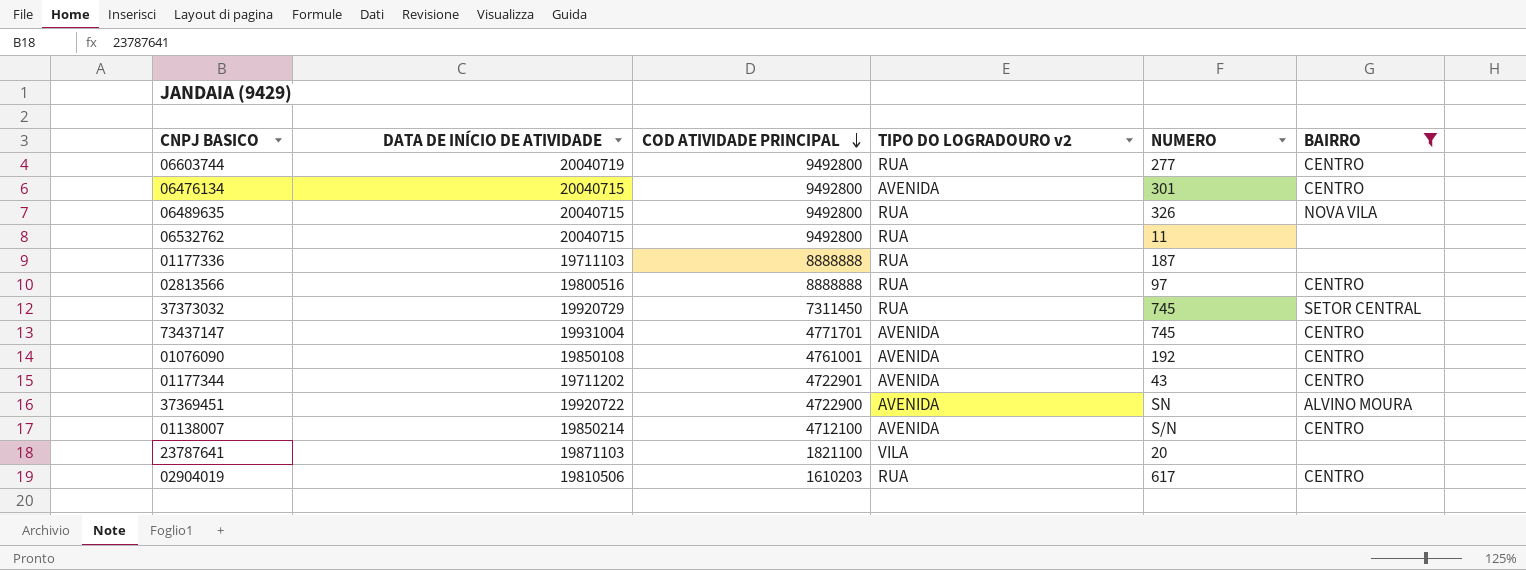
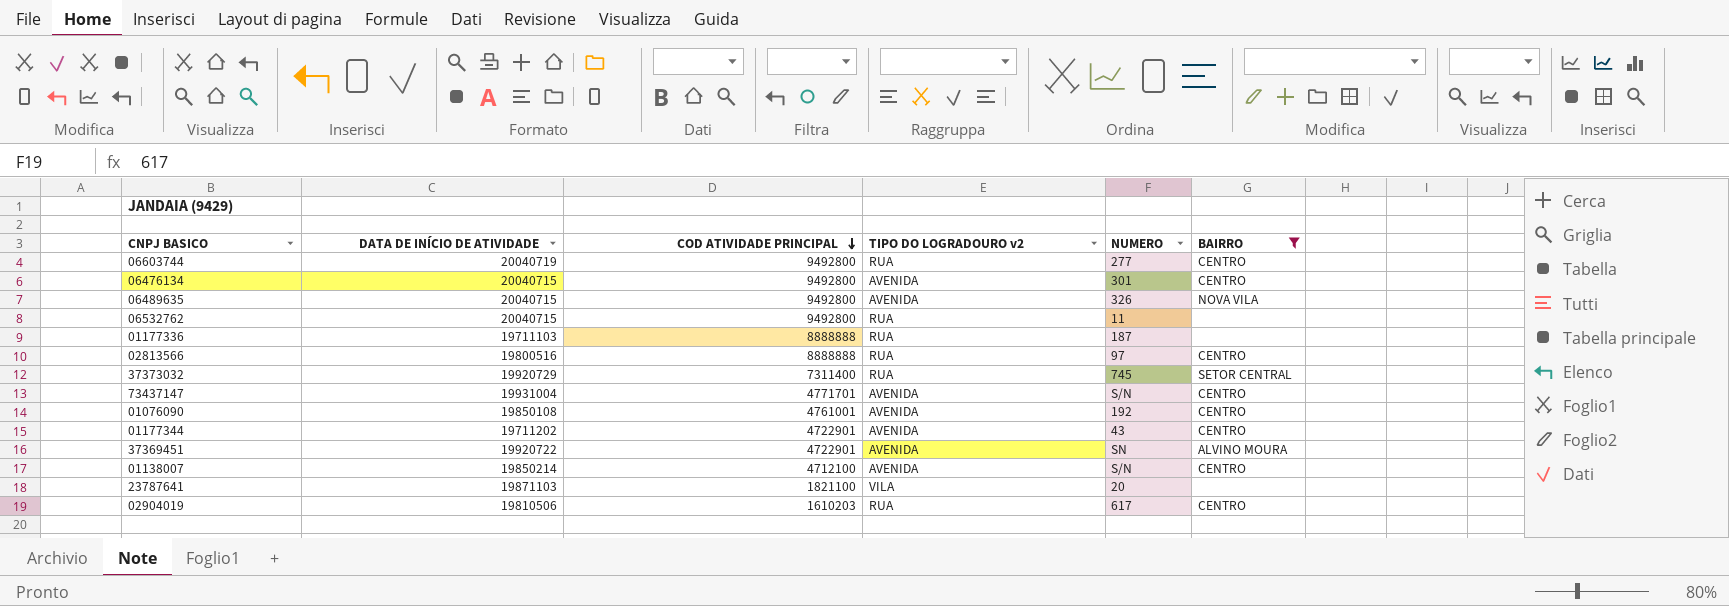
06489635 | TIPO DO LOGRADOURO v2: RUA -> AVENIDA
37373032 | COD ATIVIDADE PRINCIPAL: 7311450 -> 7311400
73437147 | NUMERO: 745 -> S/N
37369451 | COD ATIVIDADE PRINCIPAL: 4722900 -> 4722901

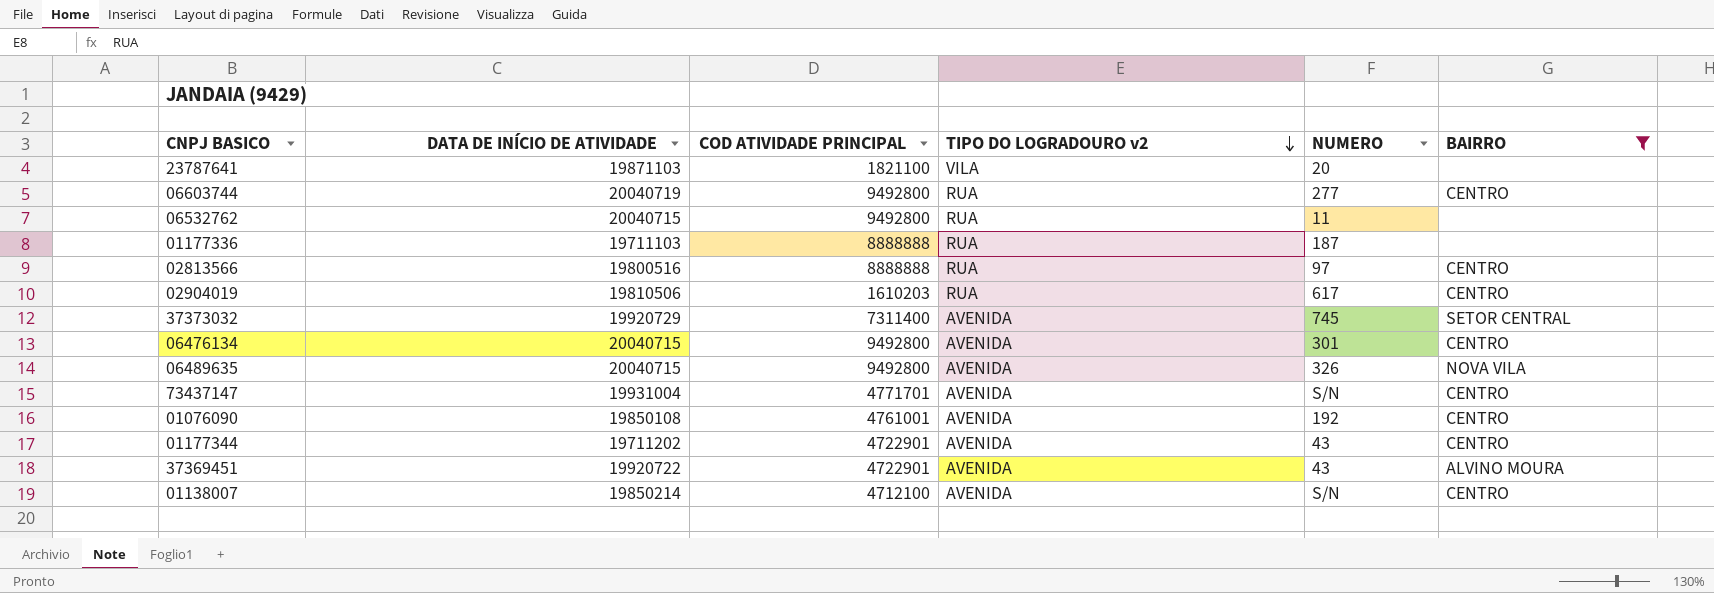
row order: COD ATIVIDADE PRINCIPAL descending -> TIPO DO LOGRADOURO v2 descending
37373032 | TIPO DO LOGRADOURO v2: RUA -> AVENIDA
37369451 | NUMERO: SN -> 43

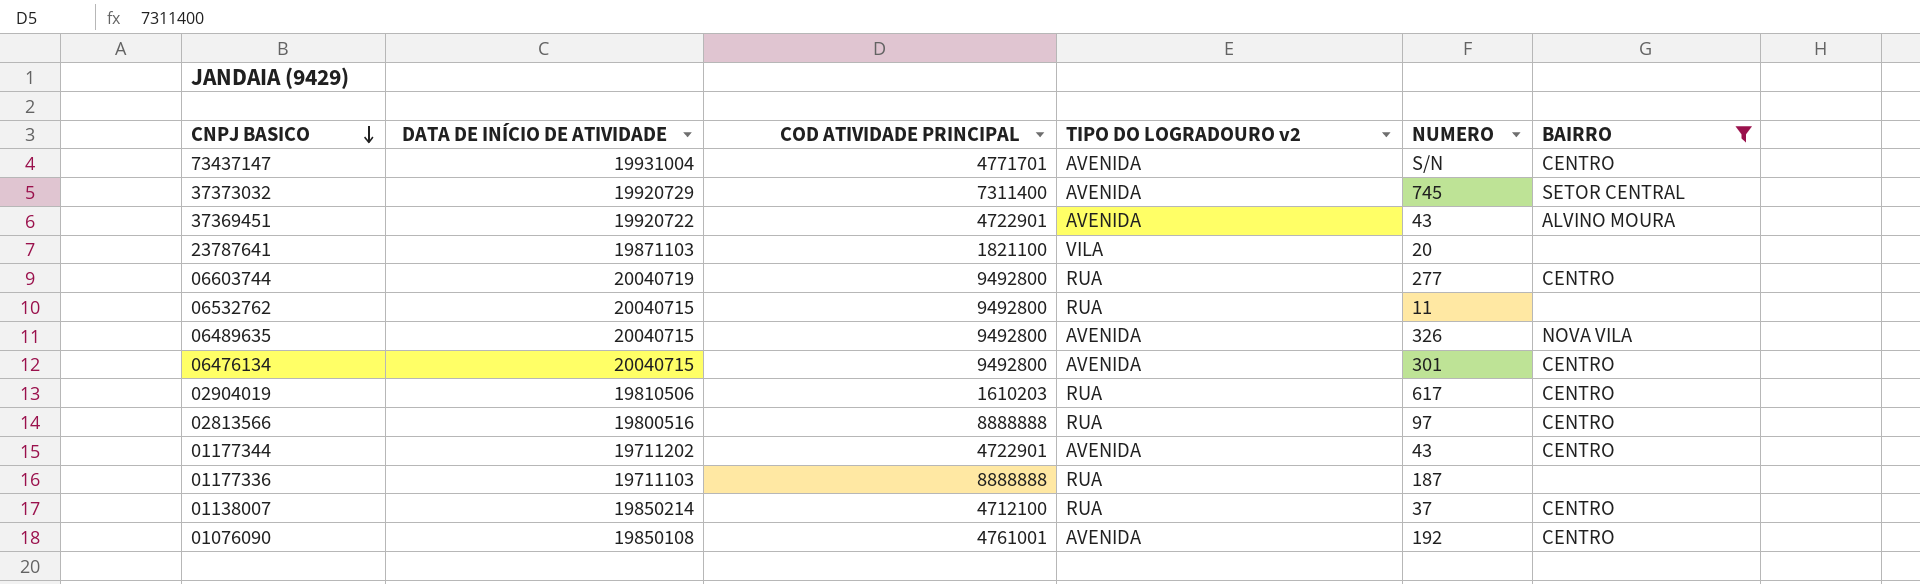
row order: TIPO DO LOGRADOURO v2 descending -> CNPJ BASICO descending
01138007 | TIPO DO LOGRADOURO v2: AVENIDA -> RUA
01138007 | NUMERO: S/N -> 37

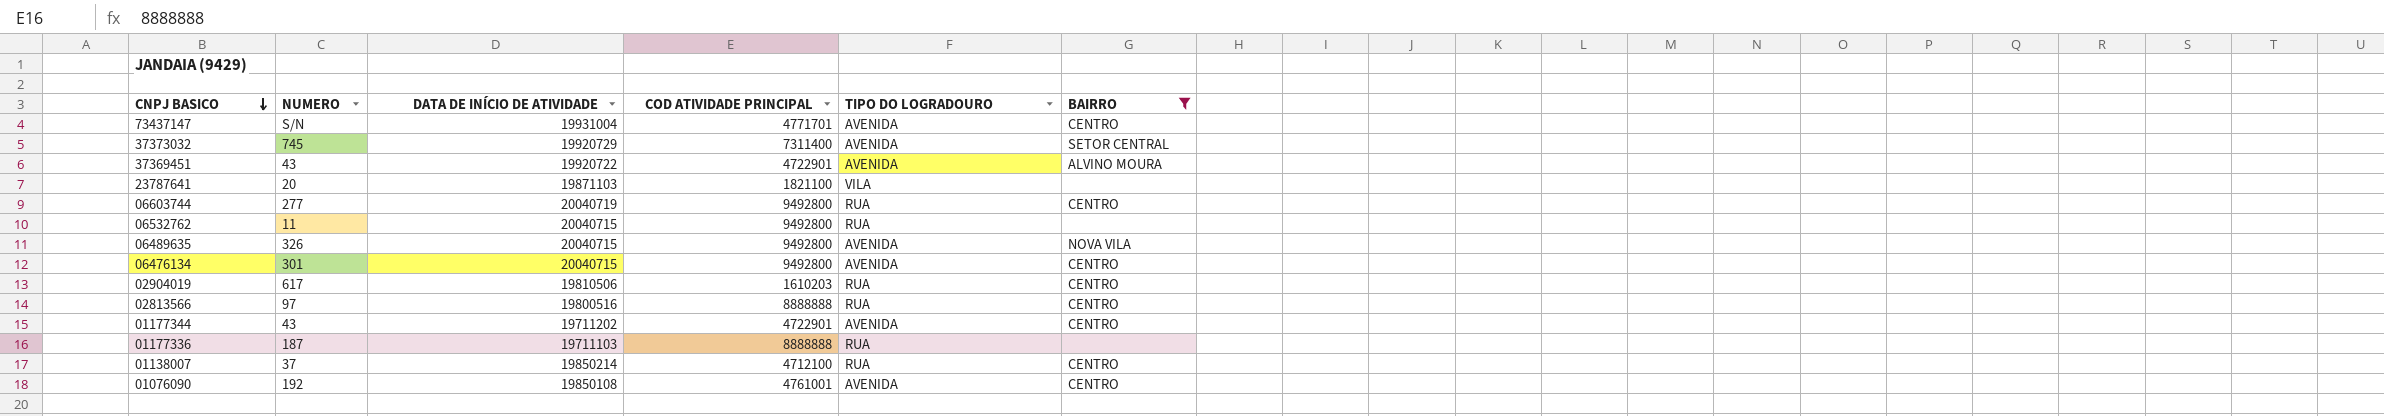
column NUMERO | position: 5 -> 2
column name: TIPO DO LOGRADOURO v2 -> TIPO DO LOGRADOURO

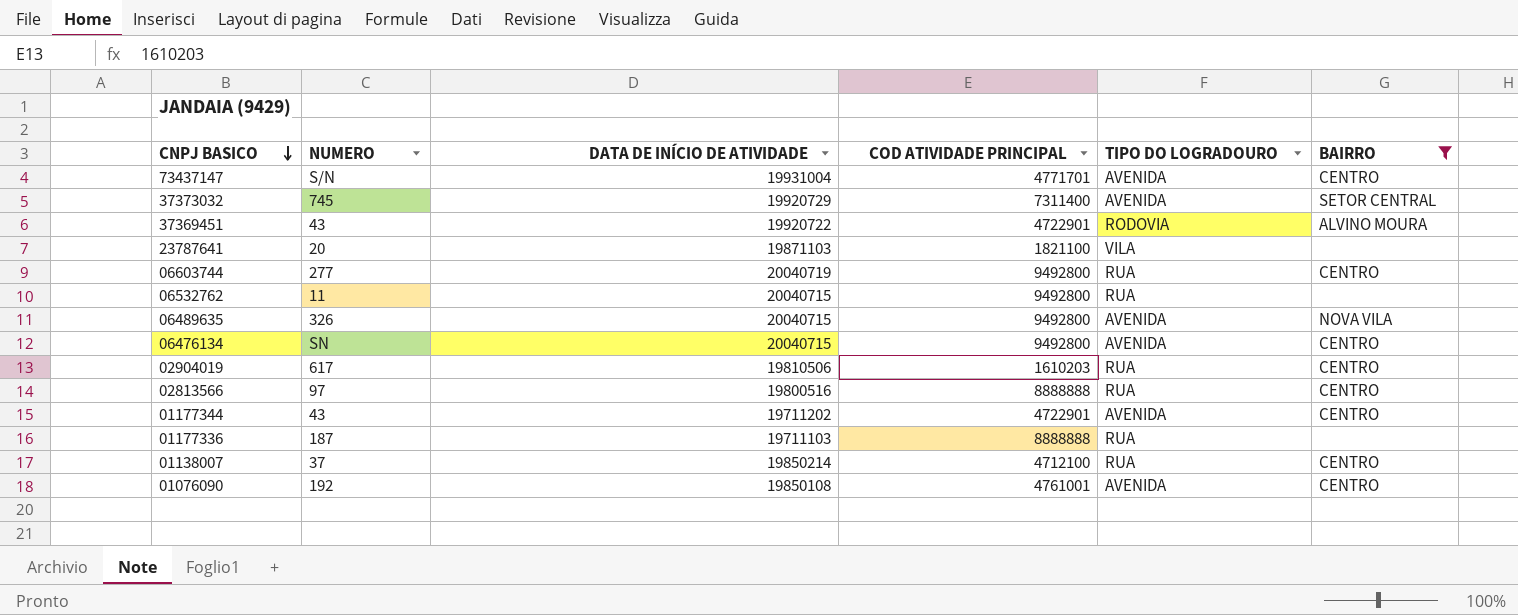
37369451 | TIPO DO LOGRADOURO: AVENIDA -> RODOVIA
06476134 | NUMERO: 301 -> SN

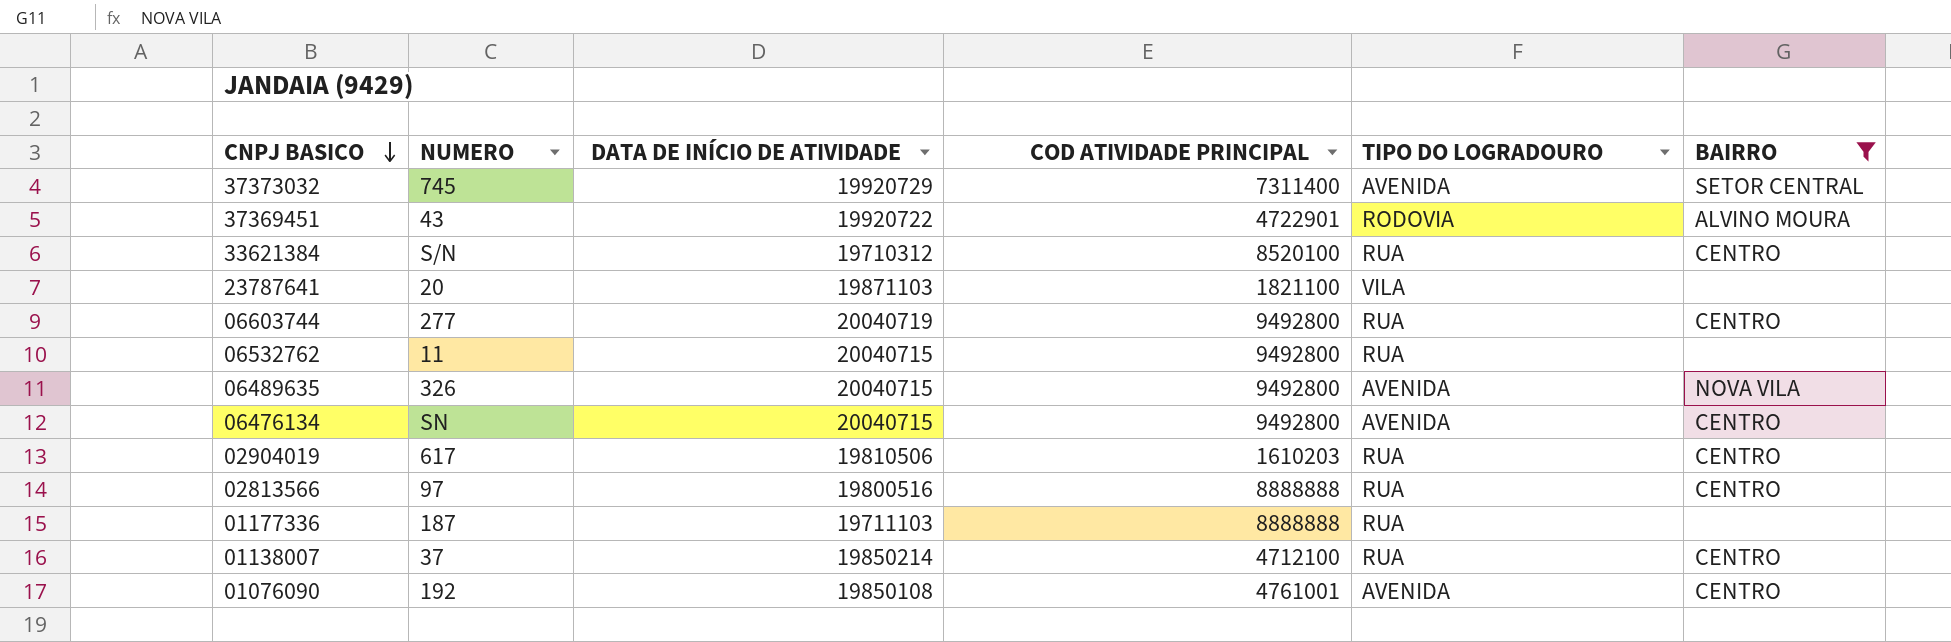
row 73437147: S/N | 19931004 | 4771701 | AVENIDA | CENTRO -> none
row 01177344: 43 | 19711202 | 4722901 | AVENIDA | CENTRO -> none
row 33621384: none -> S/N | 19710312 | 8520100 | RUA | CENTRO

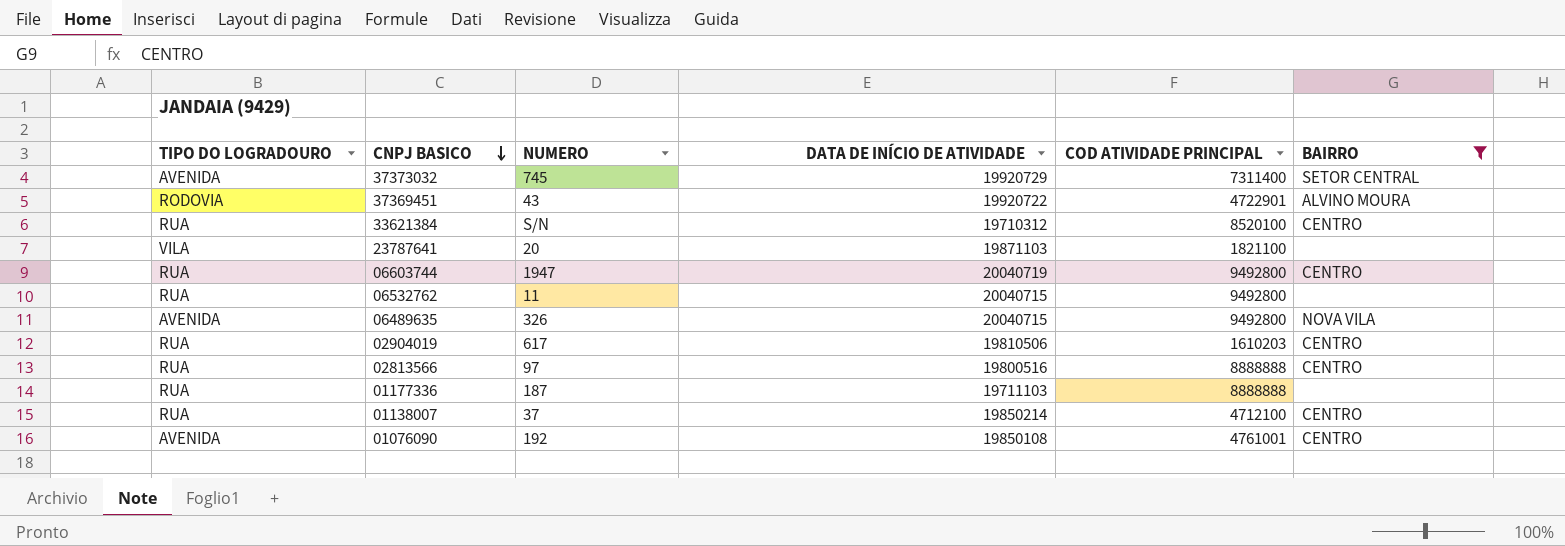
column TIPO DO LOGRADOURO | position: 5 -> 1
row 06476134: SN | 20040715 | 9492800 | AVENIDA | CENTRO -> none
06603744 | NUMERO: 277 -> 1947

